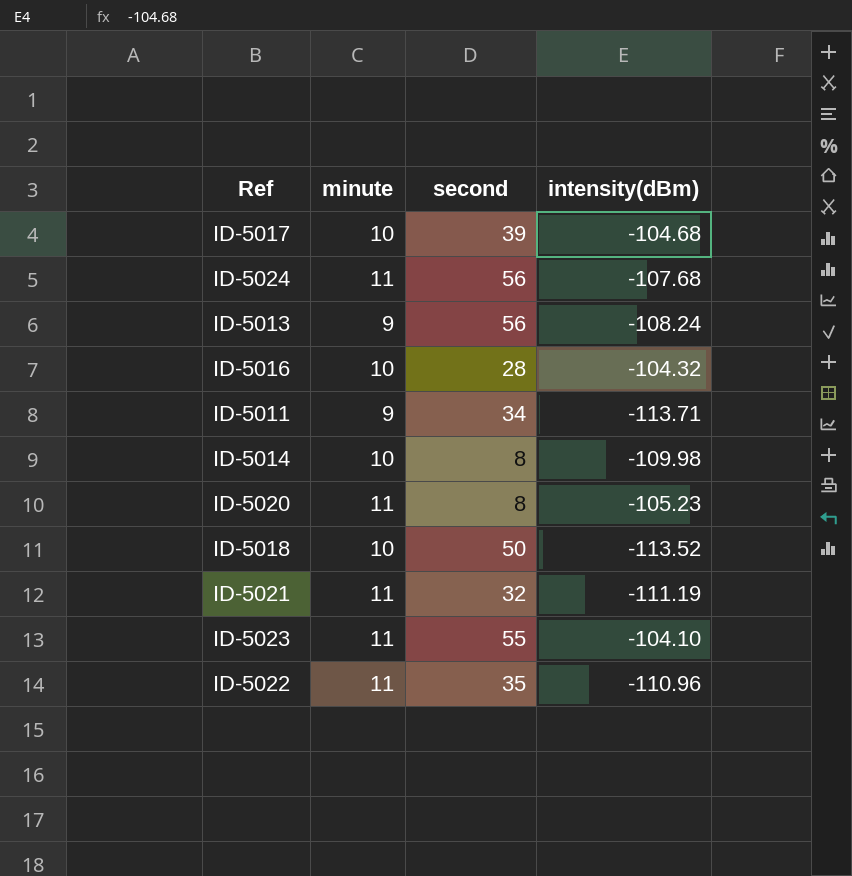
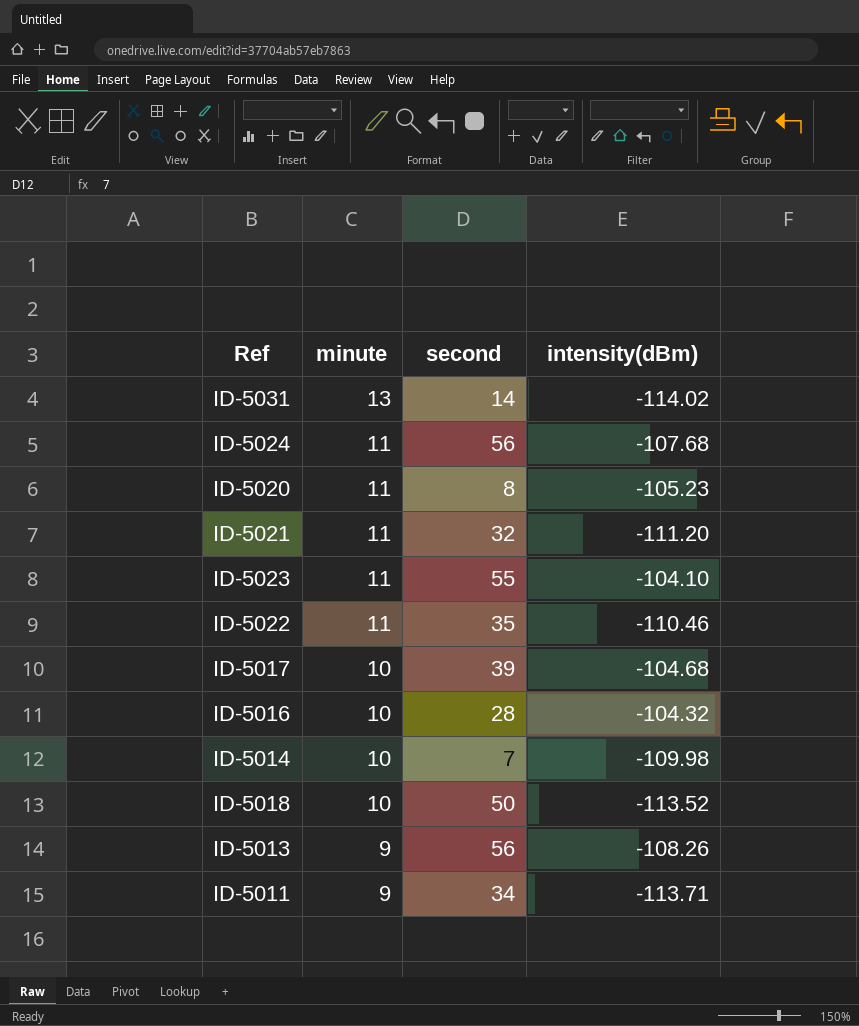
row order: none -> minute descending
row ID-5031: none -> 13 | 14 | -114.02
ID-5021 | intensity(dBm): -111.19 -> -111.20
ID-5022 | intensity(dBm): -110.96 -> -110.46
ID-5014 | second: 8 -> 7
ID-5013 | intensity(dBm): -108.24 -> -108.26

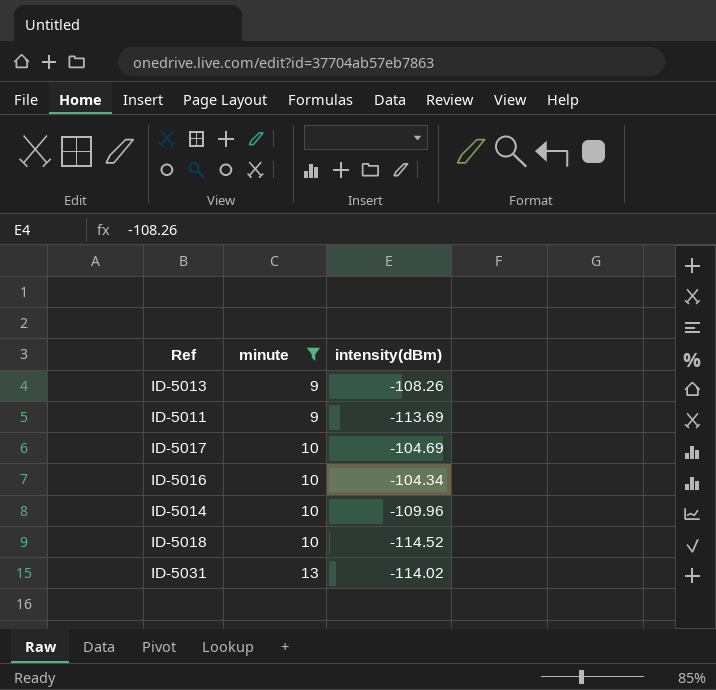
filter: none -> minute != 11
row order: minute descending -> minute ascending
column second | position: 3 -> none
ID-5011 | intensity(dBm): -113.71 -> -113.69
ID-5017 | intensity(dBm): -104.68 -> -104.69
ID-5016 | intensity(dBm): -104.32 -> -104.34
ID-5014 | intensity(dBm): -109.98 -> -109.96
ID-5018 | intensity(dBm): -113.52 -> -114.52

